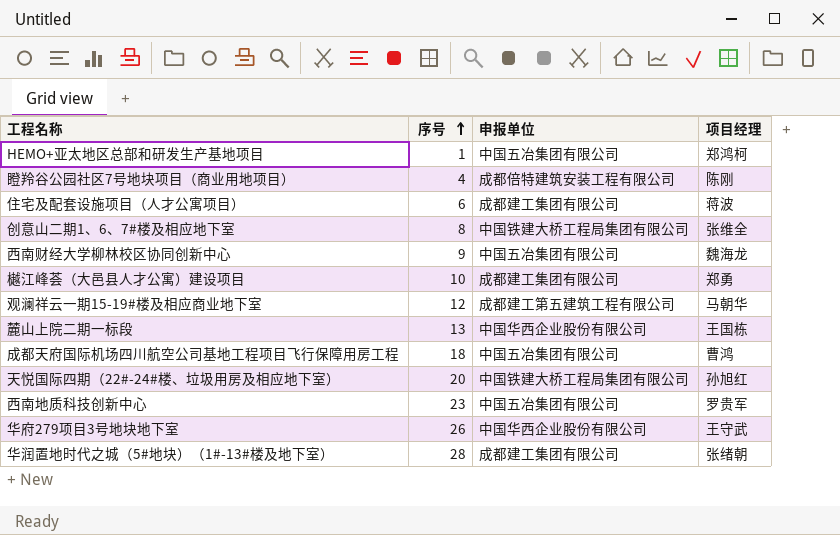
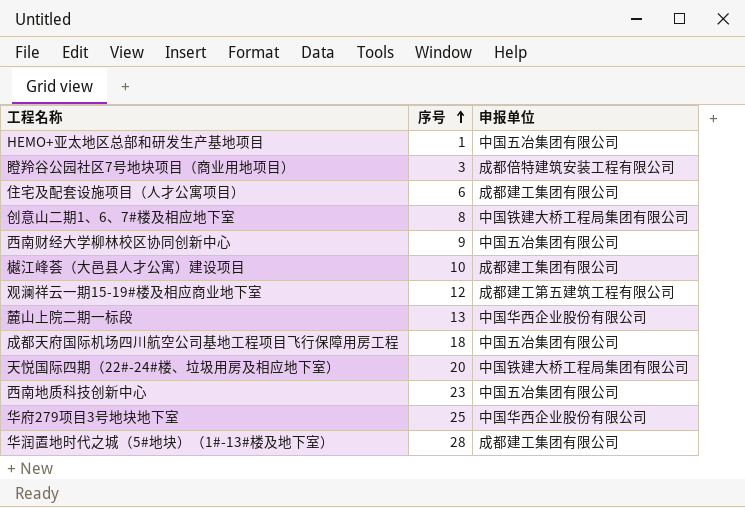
column 项目经理 | position: 4 -> none
瞪羚谷公园社区7号地块项目（商业用地项目） | 序号: 4 -> 3
华府279项目3号地块地下室 | 序号: 26 -> 25

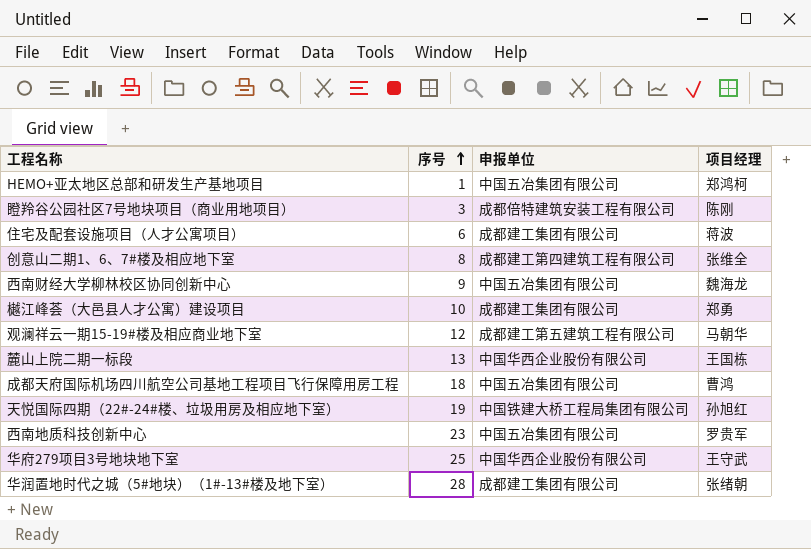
column 项目经理 | position: none -> 4
创意山二期1、6、7#楼及相应地下室 | 申报单位: 中国铁建大桥工程局集团有限公司 -> 成都建工第四建筑工程有限公司
天悦国际四期（22#-24#楼、垃圾用房及相应地下室） | 序号: 20 -> 19

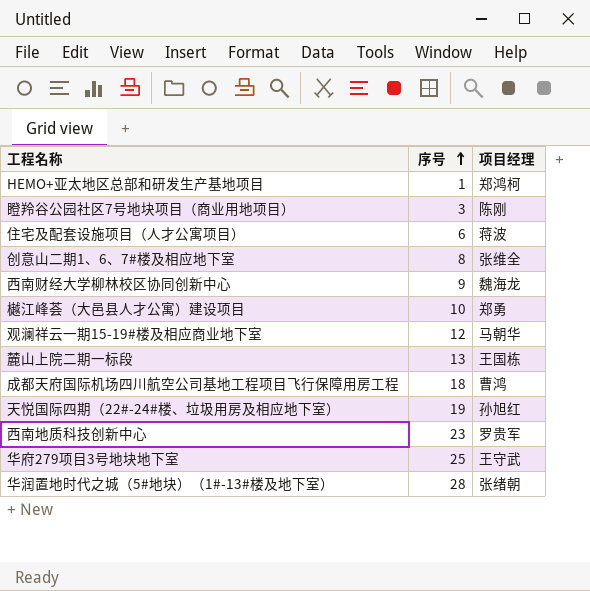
column 申报单位 | position: 3 -> none

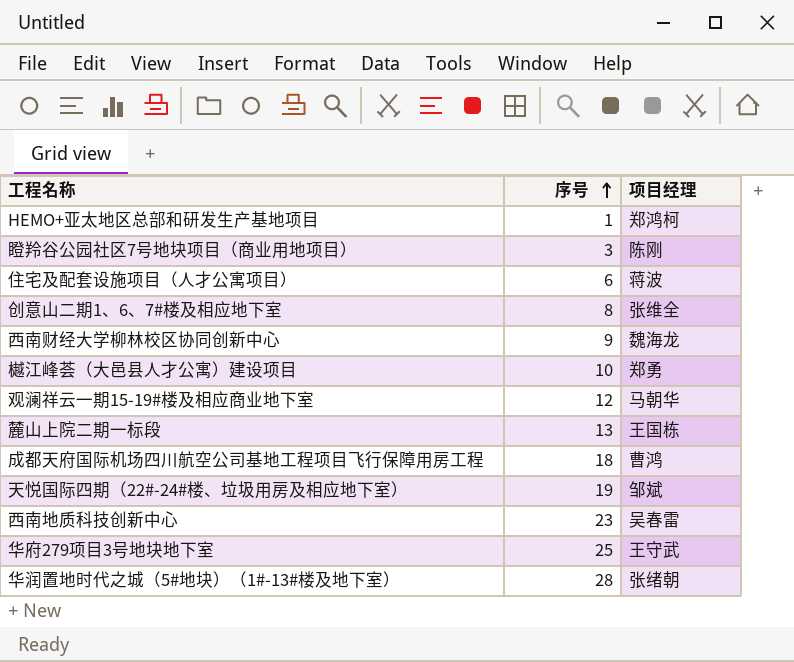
天悦国际四期（22#-24#楼、垃圾用房及相应地下室） | 项目经理: 孙旭红 -> 邹斌
西南地质科技创新中心 | 项目经理: 罗贵军 -> 吴春雷

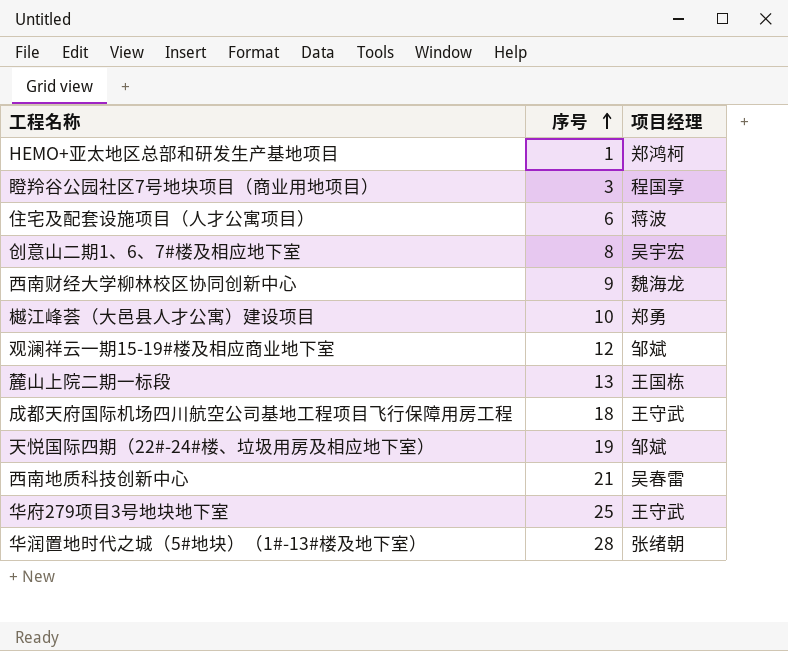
瞪羚谷公园社区7号地块项目（商业用地项目） | 项目经理: 陈刚 -> 程国享
创意山二期1、6、7#楼及相应地下室 | 项目经理: 张维全 -> 吴宇宏
观澜祥云一期15-19#楼及相应商业地下室 | 项目经理: 马朝华 -> 邹斌
成都天府国际机场四川航空公司基地工程项目飞行保障用房工程 | 项目经理: 曹鸿 -> 王守武
西南地质科技创新中心 | 序号: 23 -> 21

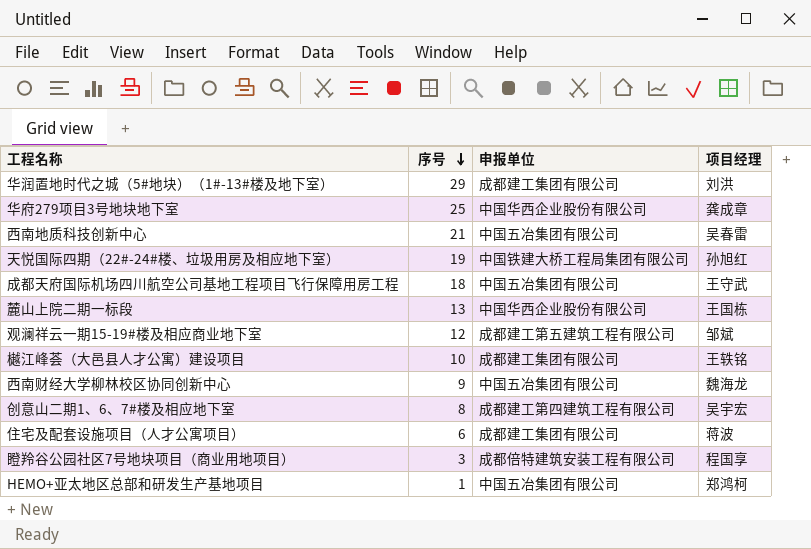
row order: 序号 ascending -> 序号 descending
column 申报单位 | position: none -> 3
华润置地时代之城（5#地块）（1#-13#楼及地下室） | 序号: 28 -> 29
华润置地时代之城（5#地块）（1#-13#楼及地下室） | 项目经理: 张绪朝 -> 刘洪
华府279项目3号地块地下室 | 项目经理: 王守武 -> 龚成章
天悦国际四期（22#-24#楼、垃圾用房及相应地下室） | 项目经理: 邹斌 -> 孙旭红
樾江峰荟（大邑县人才公寓）建设项目 | 项目经理: 郑勇 -> 王轶铭

